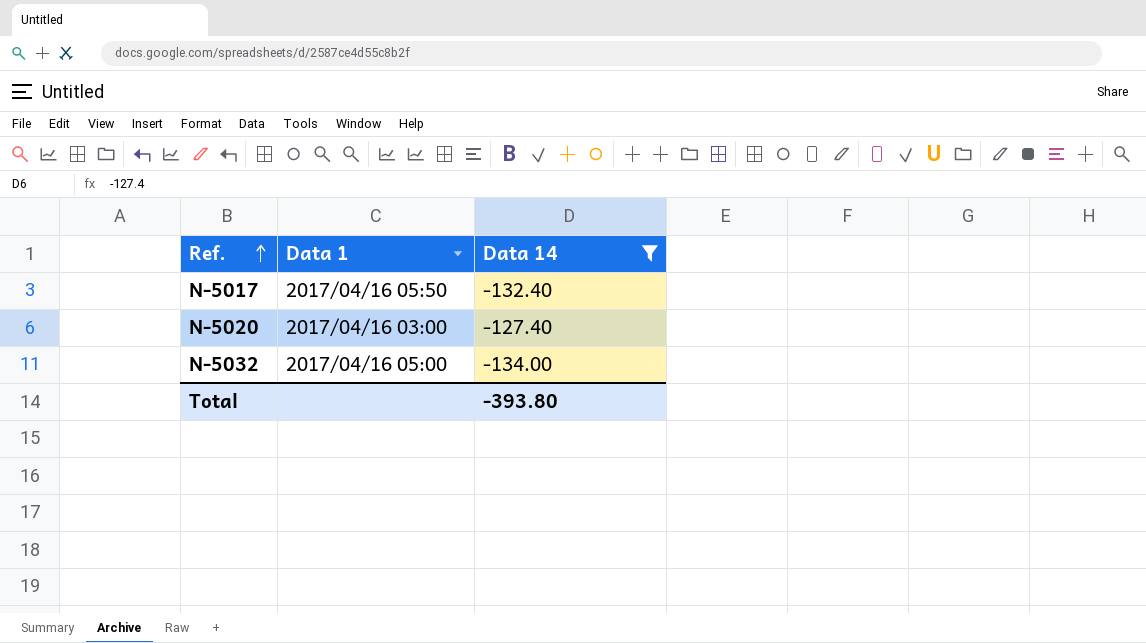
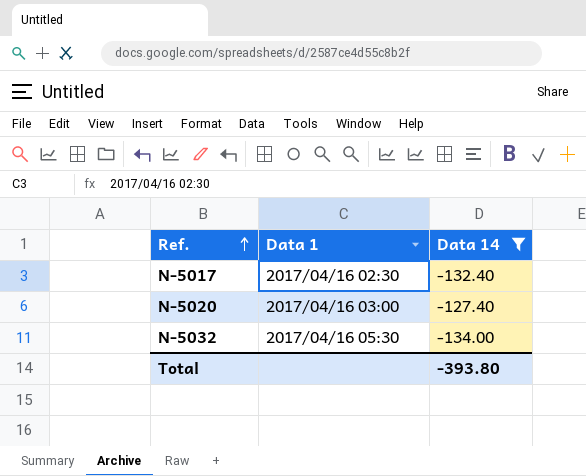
N-5017 | Data 1: 2017/04/16 05:50 -> 2017/04/16 02:30
N-5032 | Data 1: 2017/04/16 05:00 -> 2017/04/16 05:30

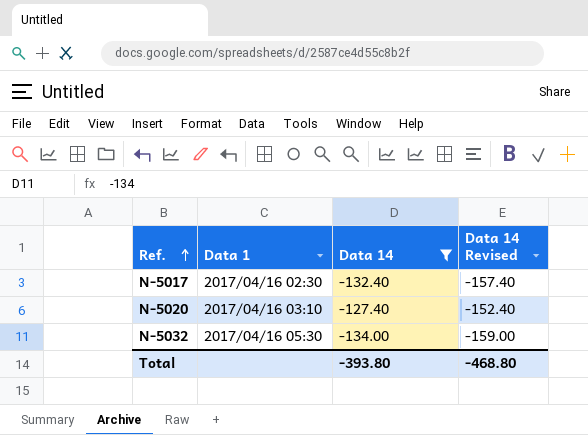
column Data 14 Revised | formula: none -> [Data 14] - 25
N-5020 | Data 1: 2017/04/16 03:00 -> 2017/04/16 03:10

